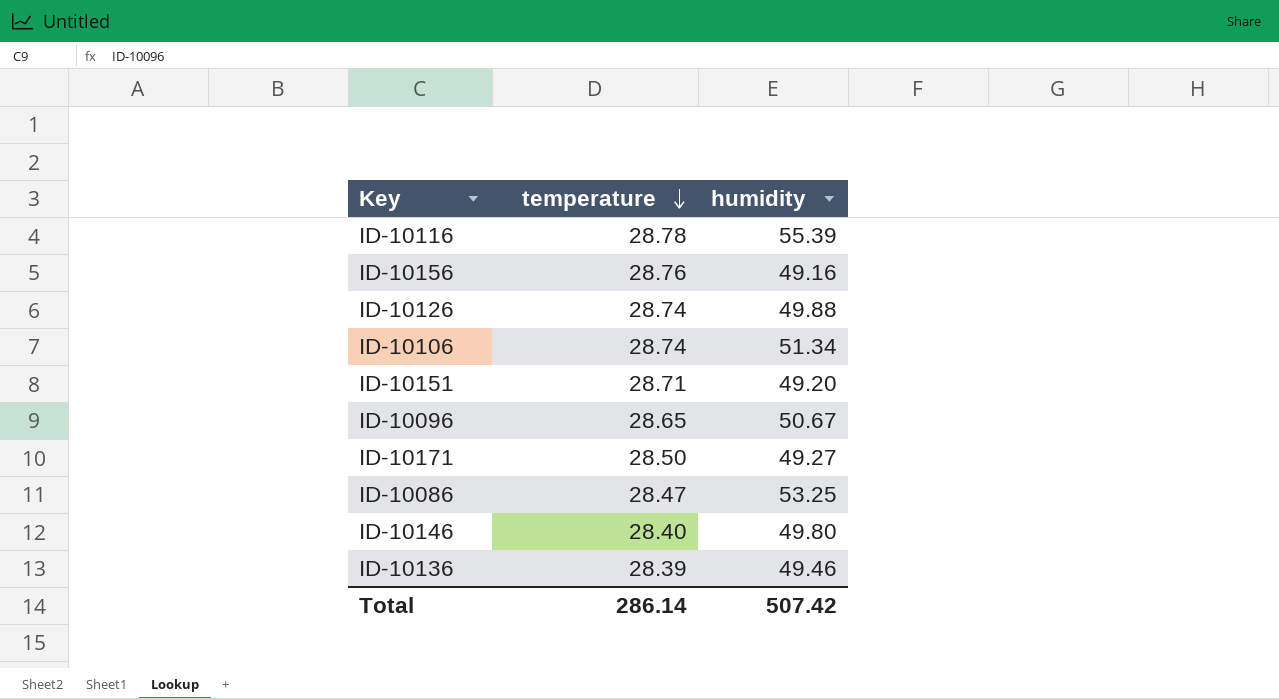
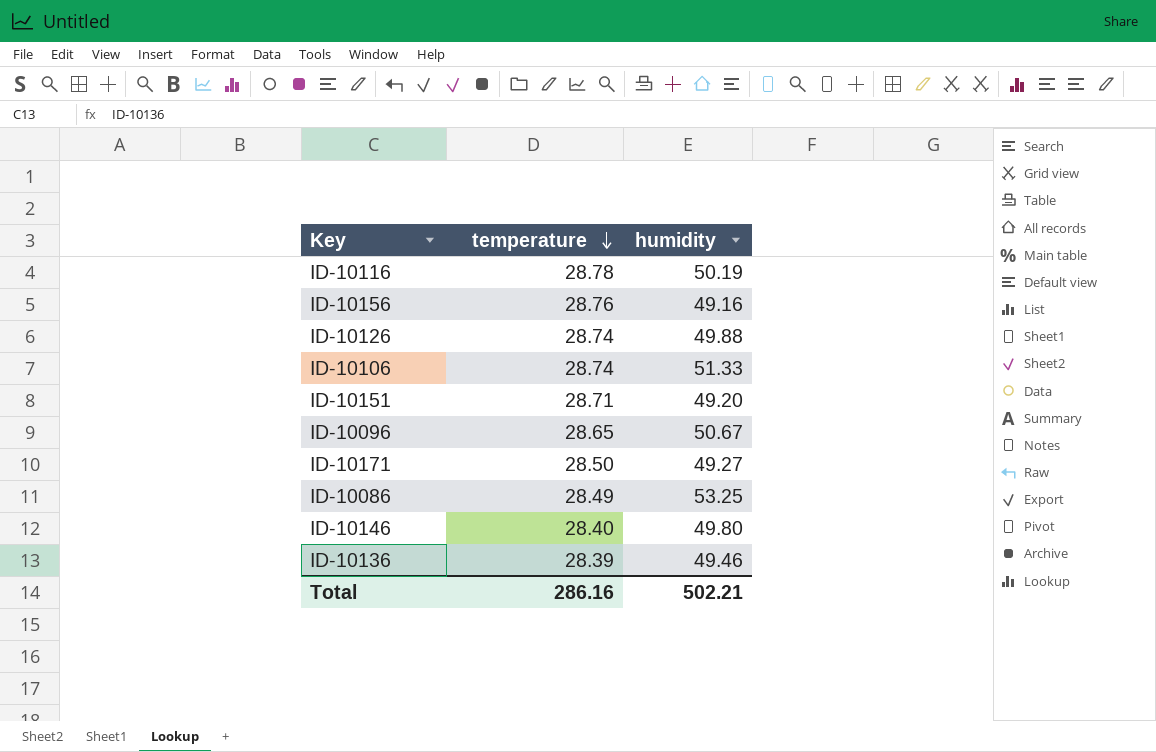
ID-10116 | humidity: 55.39 -> 50.19
ID-10106 | humidity: 51.34 -> 51.33
ID-10086 | temperature: 28.47 -> 28.49
Total | temperature: 286.14 -> 286.16
Total | humidity: 507.42 -> 502.21

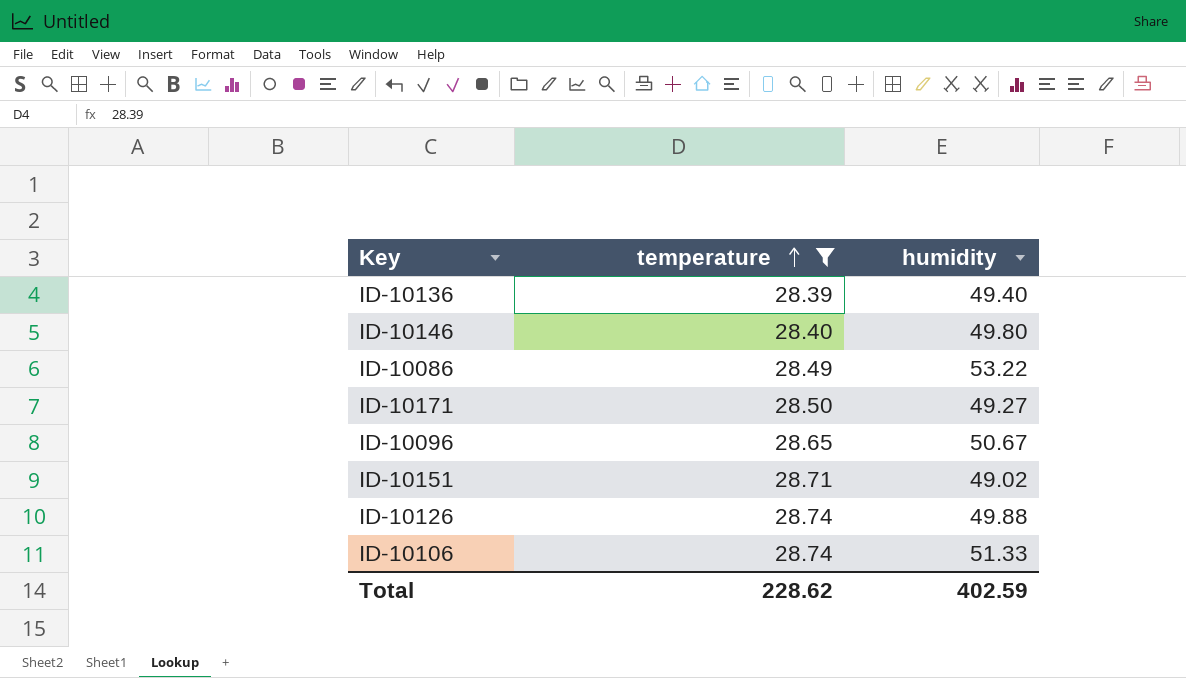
filter: none -> temperature <= 28.74
row order: temperature descending -> temperature ascending
ID-10136 | humidity: 49.46 -> 49.40
ID-10086 | humidity: 53.25 -> 53.22
ID-10151 | humidity: 49.20 -> 49.02
Total | temperature: 286.16 -> 228.62
Total | humidity: 502.21 -> 402.59

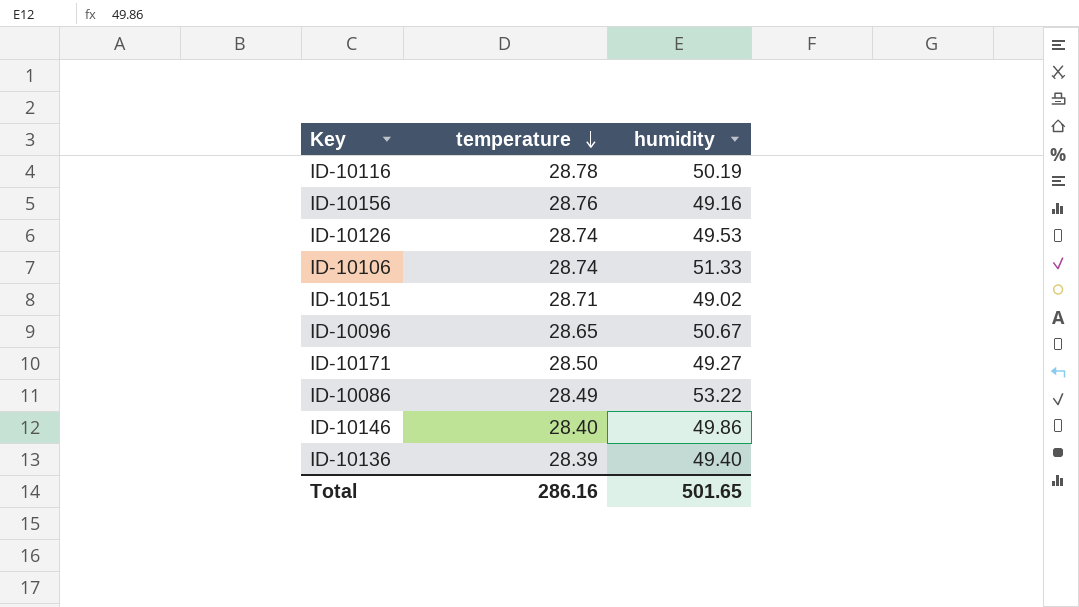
filter: temperature <= 28.74 -> none
row order: temperature ascending -> temperature descending
ID-10126 | humidity: 49.88 -> 49.53
ID-10146 | humidity: 49.80 -> 49.86
Total | temperature: 228.62 -> 286.16
Total | humidity: 402.59 -> 501.65

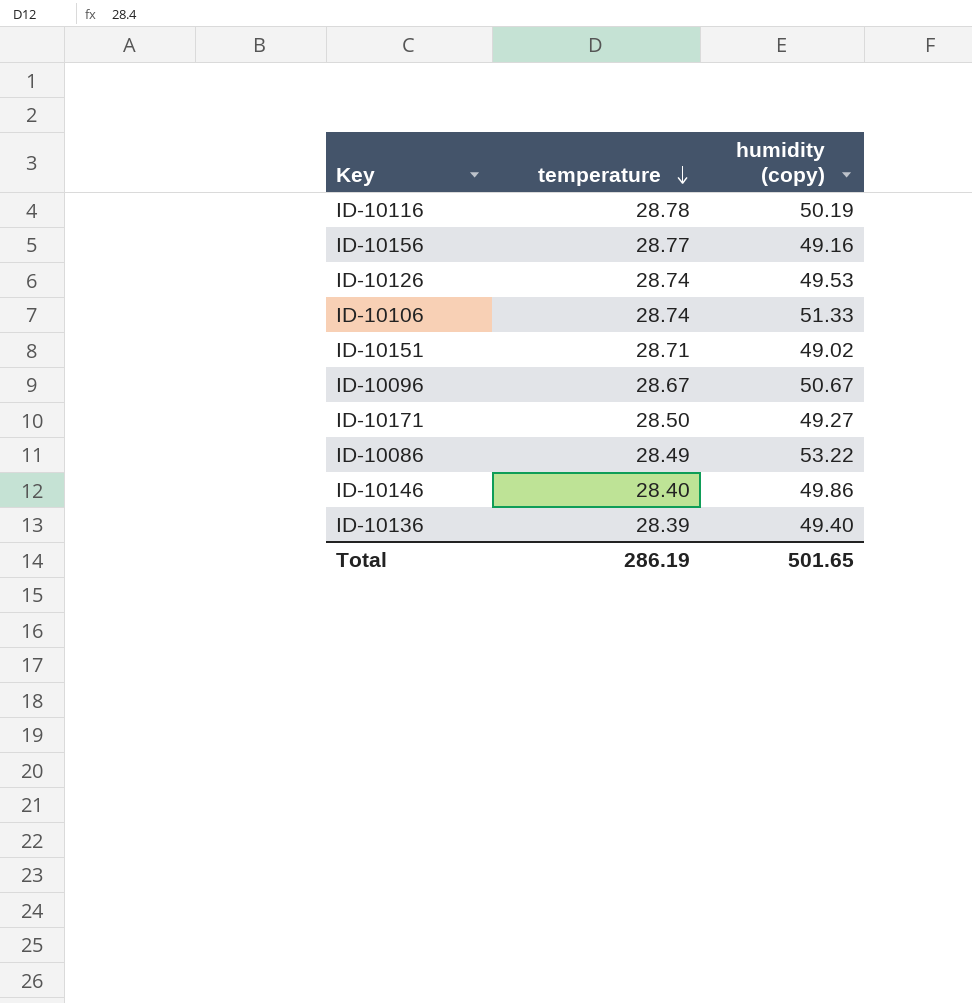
column name: humidity -> humidity (copy)
ID-10156 | temperature: 28.76 -> 28.77
ID-10096 | temperature: 28.65 -> 28.67
Total | temperature: 286.16 -> 286.19

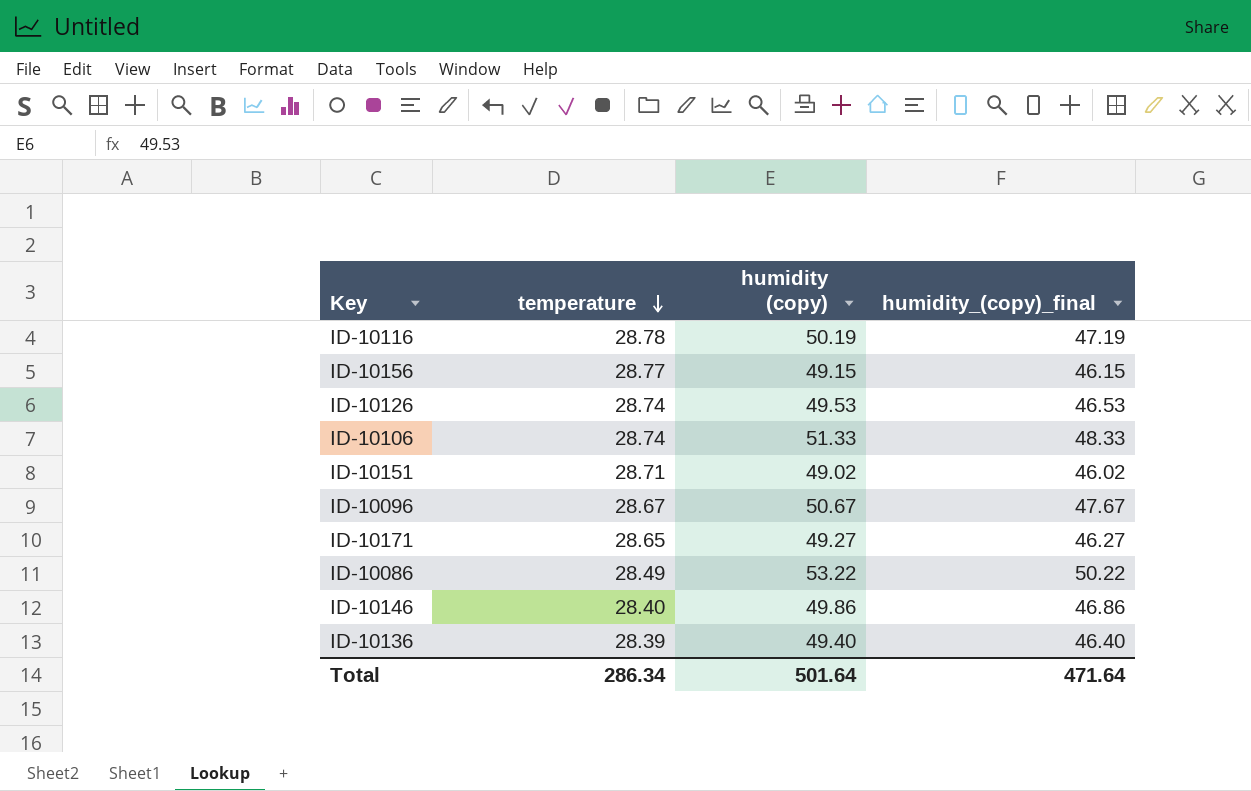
column humidity_(copy)_final | formula: none -> [humidity (copy)] - 3
ID-10156 | humidity (copy): 49.16 -> 49.15
ID-10171 | temperature: 28.50 -> 28.65
Total | temperature: 286.19 -> 286.34
Total | humidity (copy): 501.65 -> 501.64

